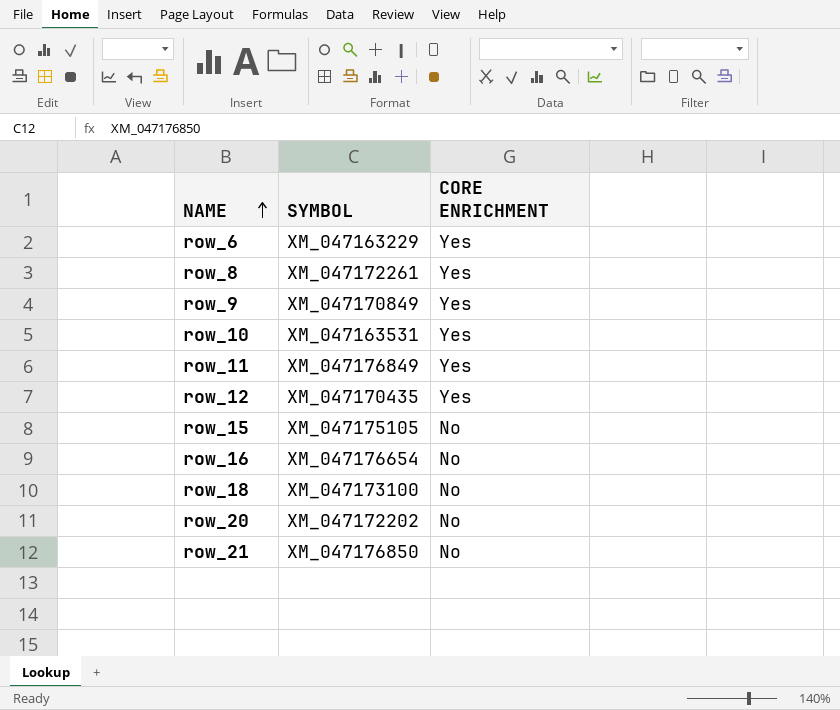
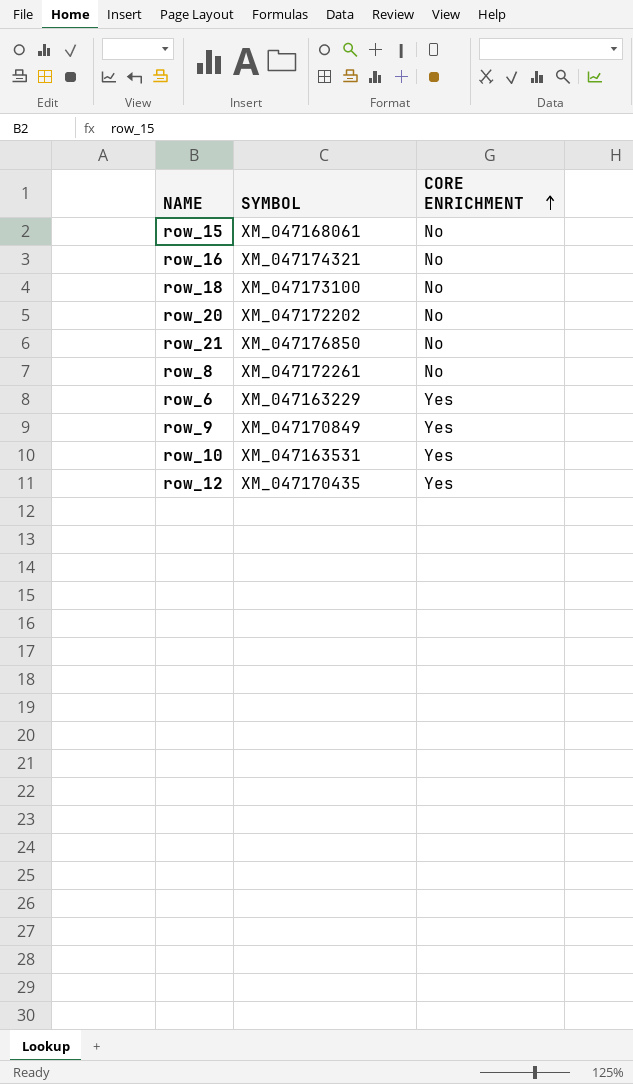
row order: NAME ascending -> CORE ENRICHMENT ascending
row row_11: XM_047176849 | Yes -> none
row_15 | SYMBOL: XM_047175105 -> XM_047168061
row_16 | SYMBOL: XM_047176654 -> XM_047174321
row_8 | CORE ENRICHMENT: Yes -> No

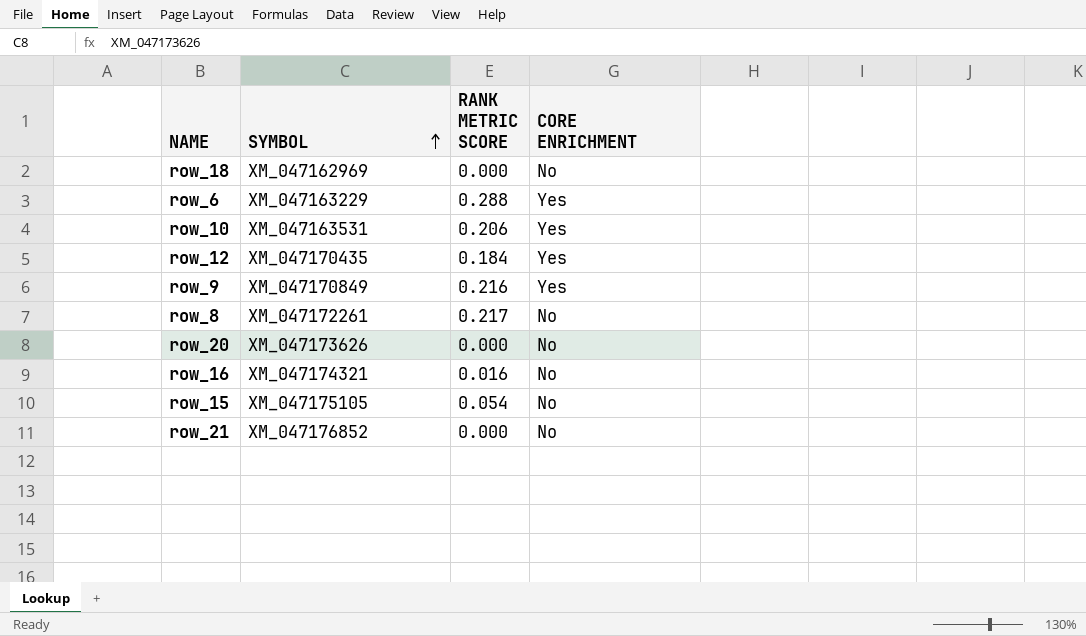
row order: CORE ENRICHMENT ascending -> SYMBOL ascending
column RANK METRIC SCORE | position: none -> 3
row_18 | SYMBOL: XM_047173100 -> XM_047162969
row_20 | SYMBOL: XM_047172202 -> XM_047173626
row_15 | SYMBOL: XM_047168061 -> XM_047175105
row_21 | SYMBOL: XM_047176850 -> XM_047176852

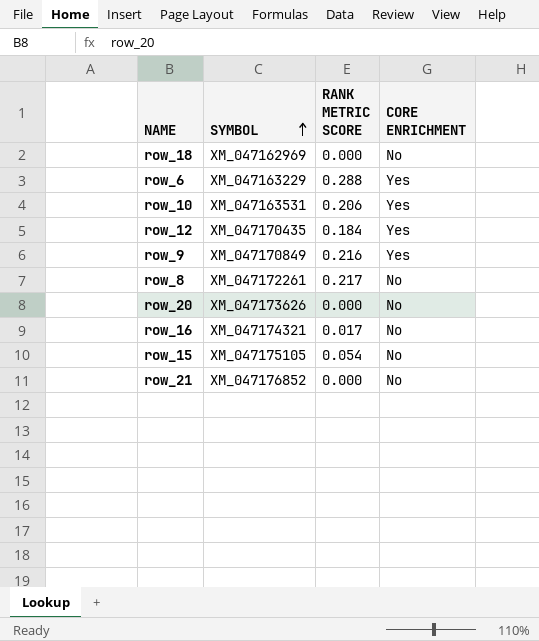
row_16 | RANK METRIC SCORE: 0.016 -> 0.017

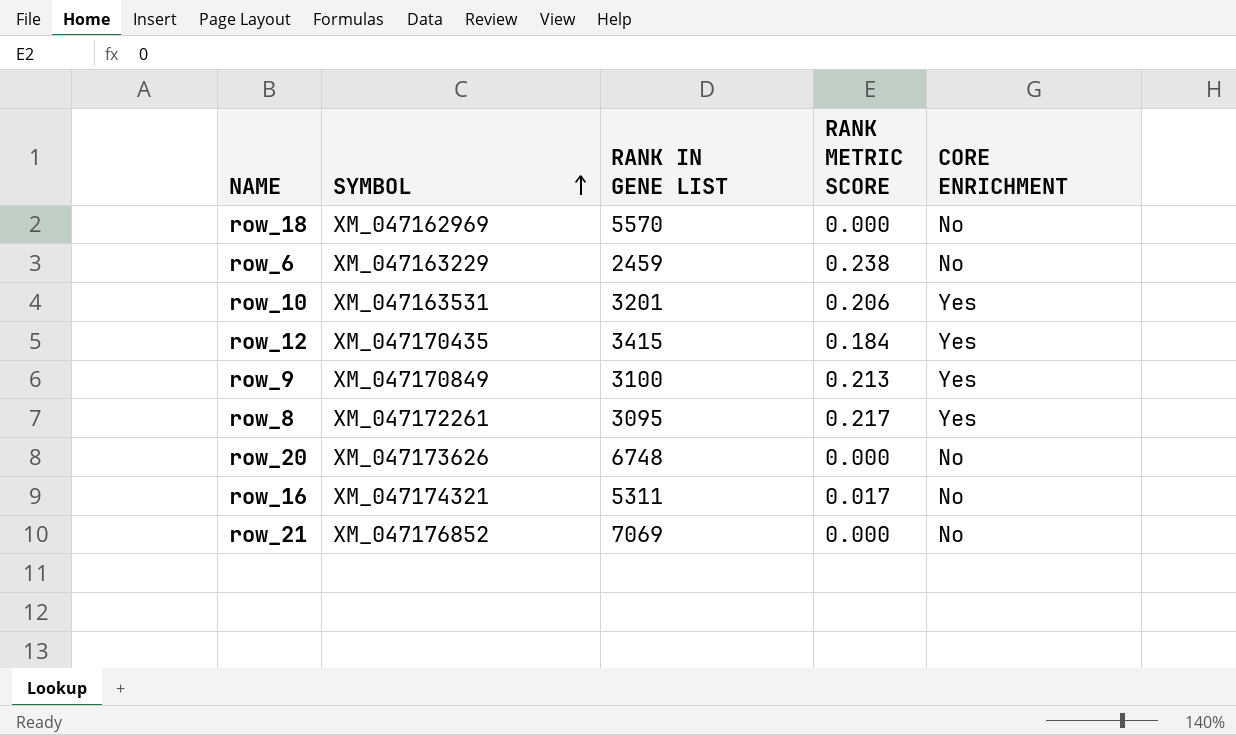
column RANK IN GENE LIST | position: none -> 3
row row_15: XM_047175105 | 0.054 | No -> none
row_6 | RANK METRIC SCORE: 0.288 -> 0.238
row_6 | CORE ENRICHMENT: Yes -> No
row_9 | RANK METRIC SCORE: 0.216 -> 0.213
row_8 | CORE ENRICHMENT: No -> Yes

